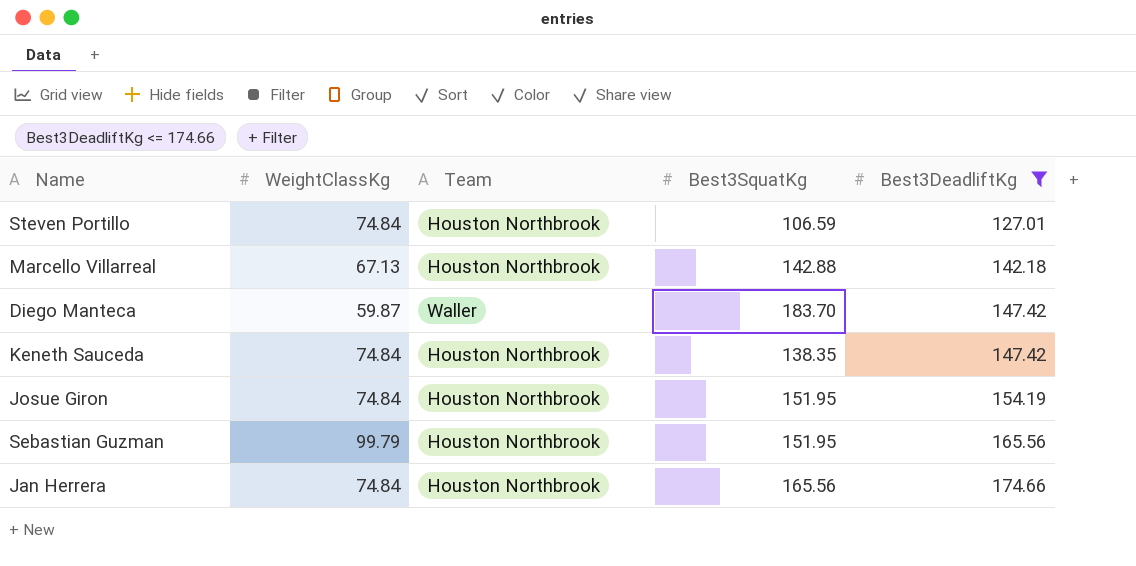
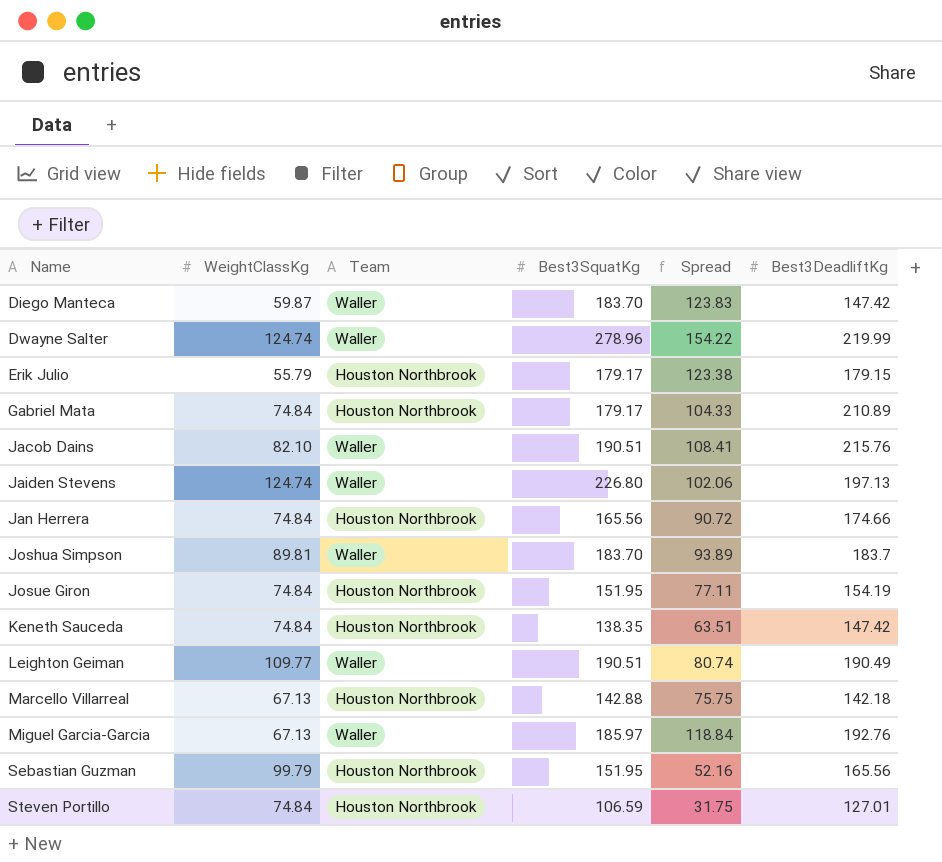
filter: Best3DeadliftKg <= 174.66 -> none
row order: Best3DeadliftKg ascending -> Name ascending
column Spread | formula: none -> [Best3SquatKg] - [WeightClassKg]

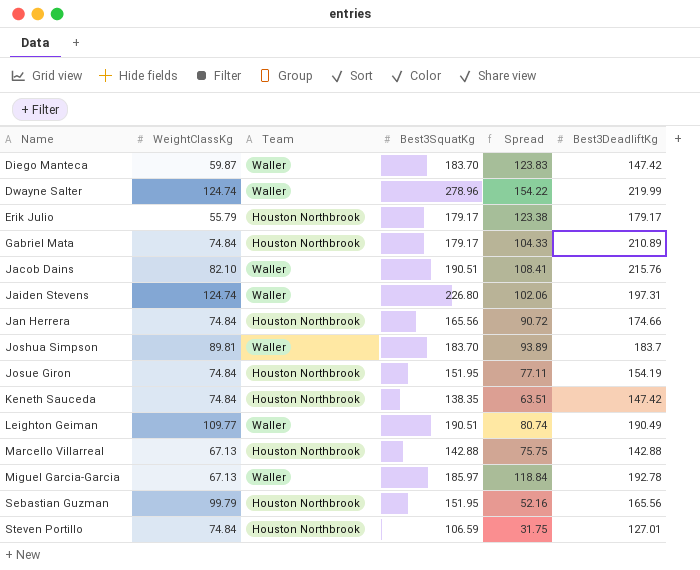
Erik Julio | Best3DeadliftKg: 179.15 -> 179.17
Jaiden Stevens | Best3DeadliftKg: 197.13 -> 197.31
Marcello Villarreal | Best3DeadliftKg: 142.18 -> 142.88
Miguel Garcia-Garcia | Best3DeadliftKg: 192.76 -> 192.78

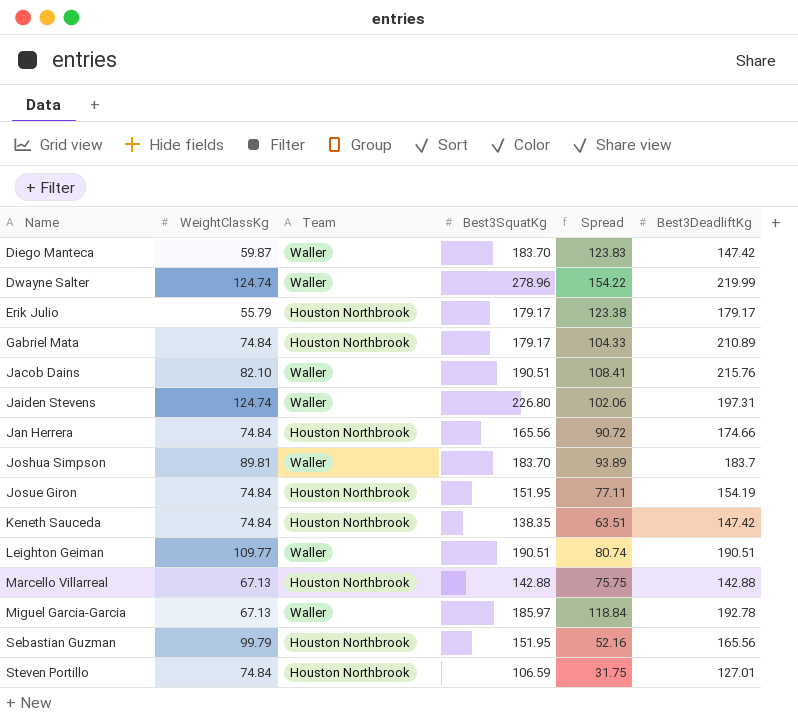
Leighton Geiman | Best3DeadliftKg: 190.49 -> 190.51

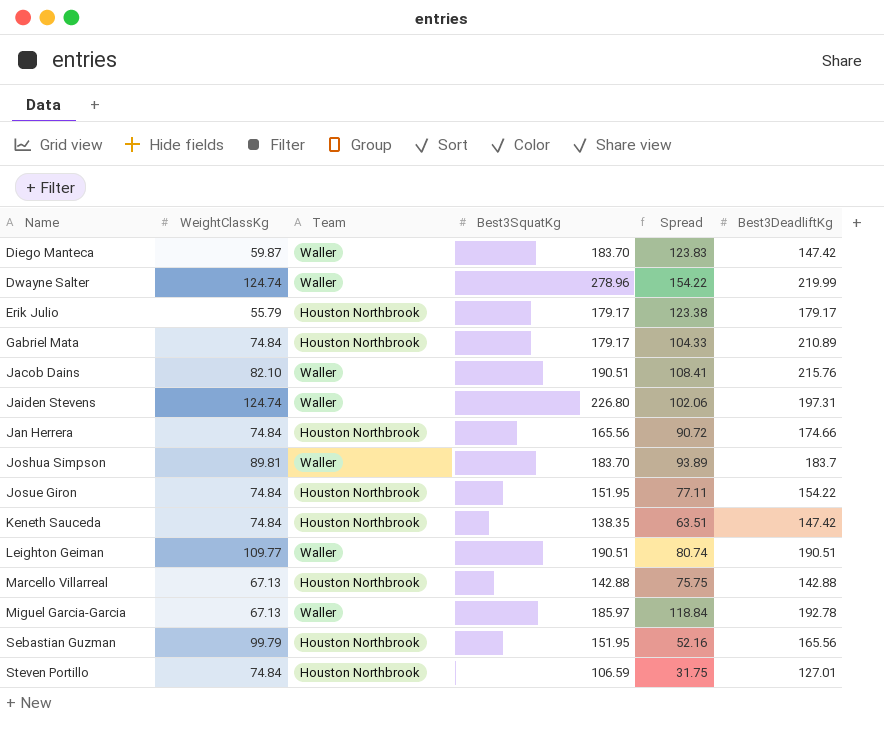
Josue Giron | Best3DeadliftKg: 154.19 -> 154.22

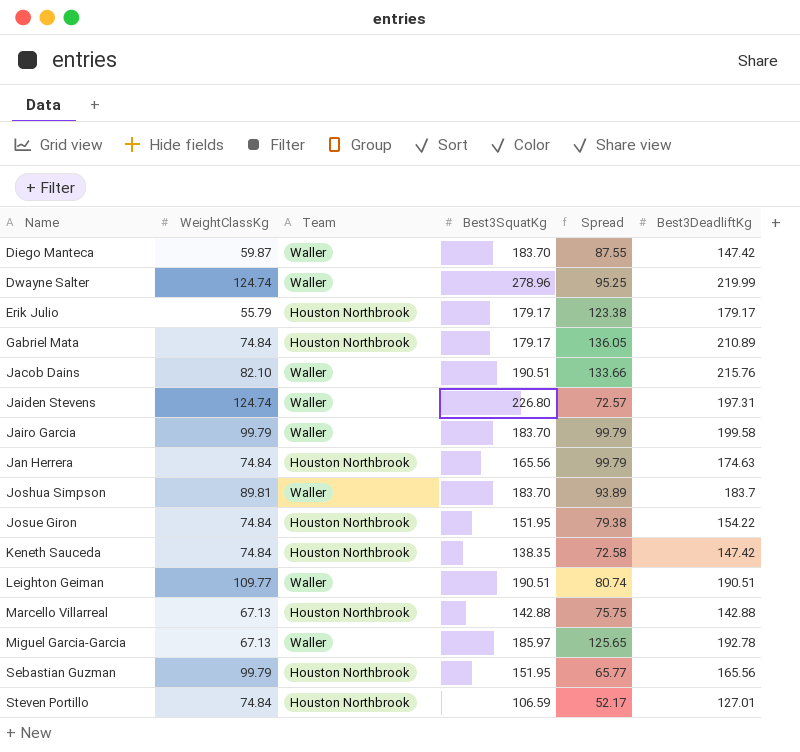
column Spread | formula: [Best3SquatKg] - [WeightClassKg] -> [Best3DeadliftKg] - [WeightClassKg]
row Jairo Garcia: none -> 99.79 | Waller | 183.70 | 99.79 | 199.58
Jan Herrera | Best3DeadliftKg: 174.66 -> 174.63

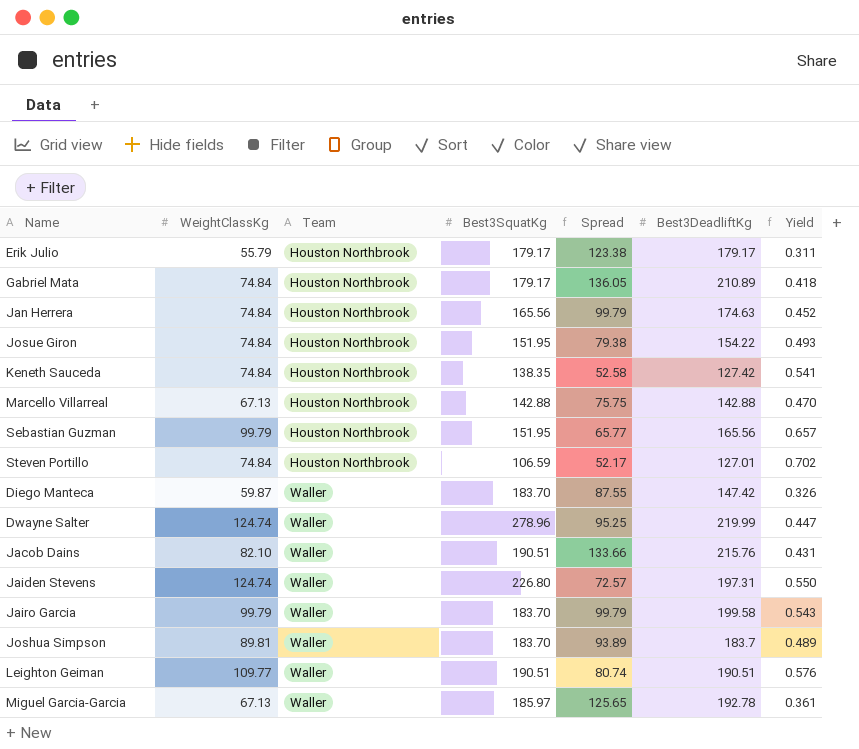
row order: Name ascending -> Team ascending
column Yield | formula: none -> [WeightClassKg] / [Best3SquatKg]
Keneth Sauceda | Spread: 72.58 -> 52.58
Keneth Sauceda | Best3DeadliftKg: 147.42 -> 127.42

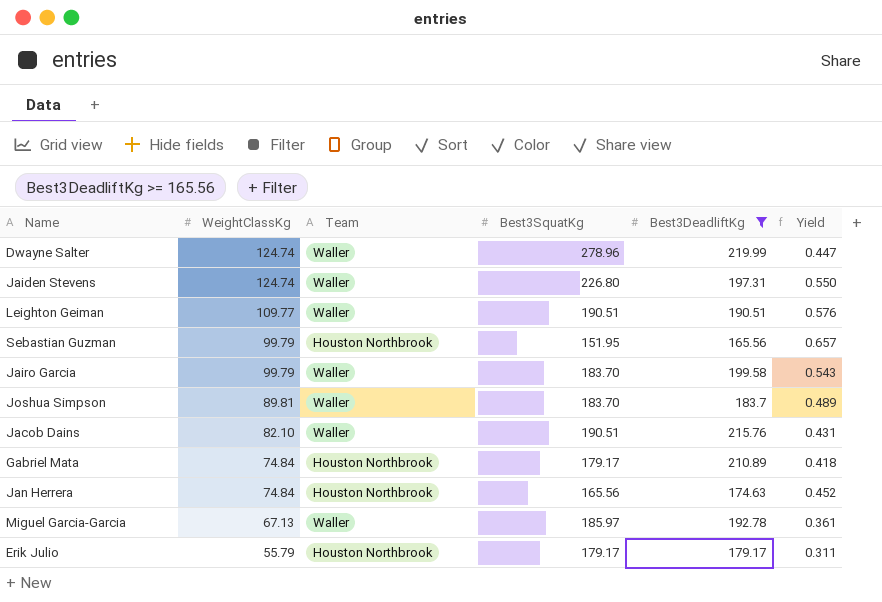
filter: none -> Best3DeadliftKg >= 165.56
row order: Team ascending -> WeightClassKg descending
column Spread | formula: [Best3DeadliftKg] - [WeightClassKg] -> none

